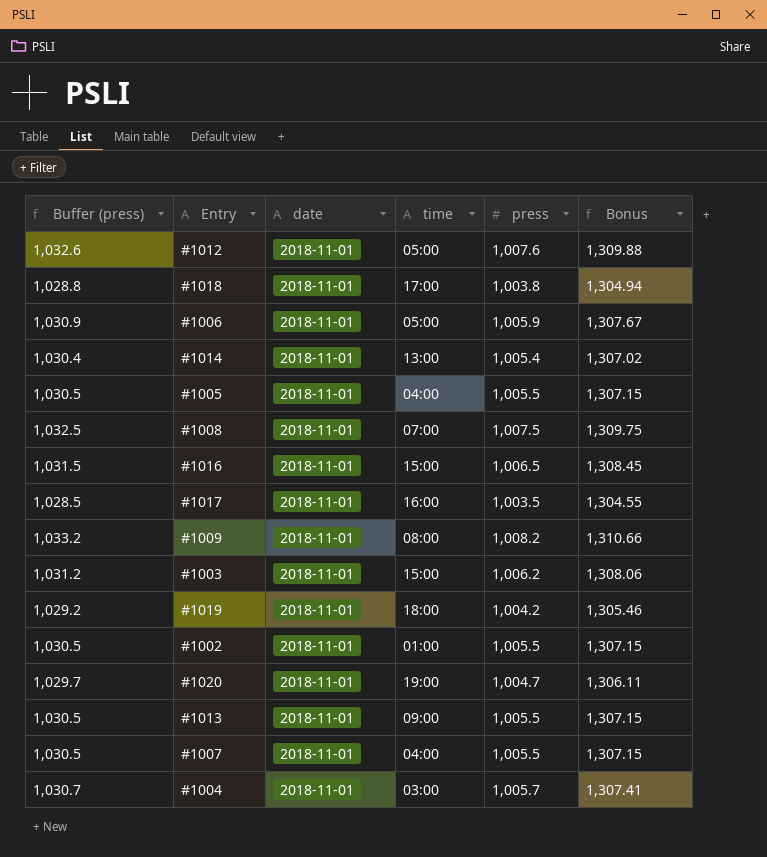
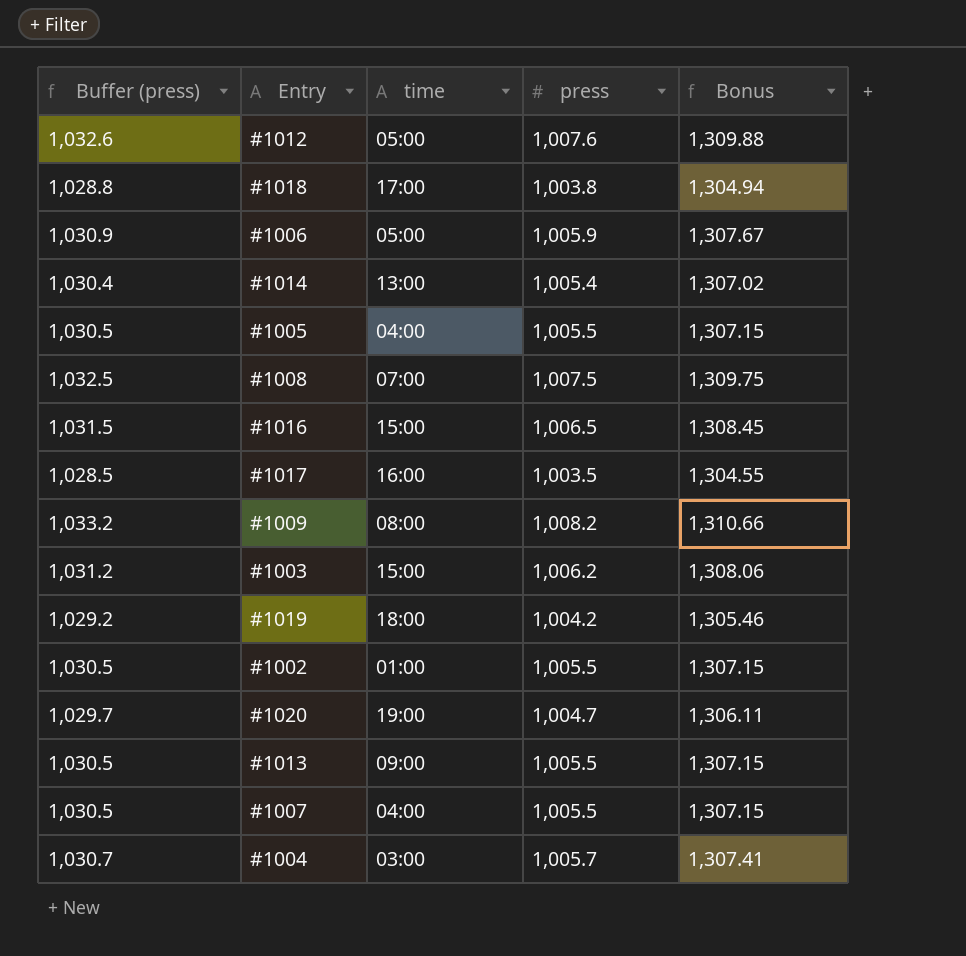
column date | position: 3 -> none

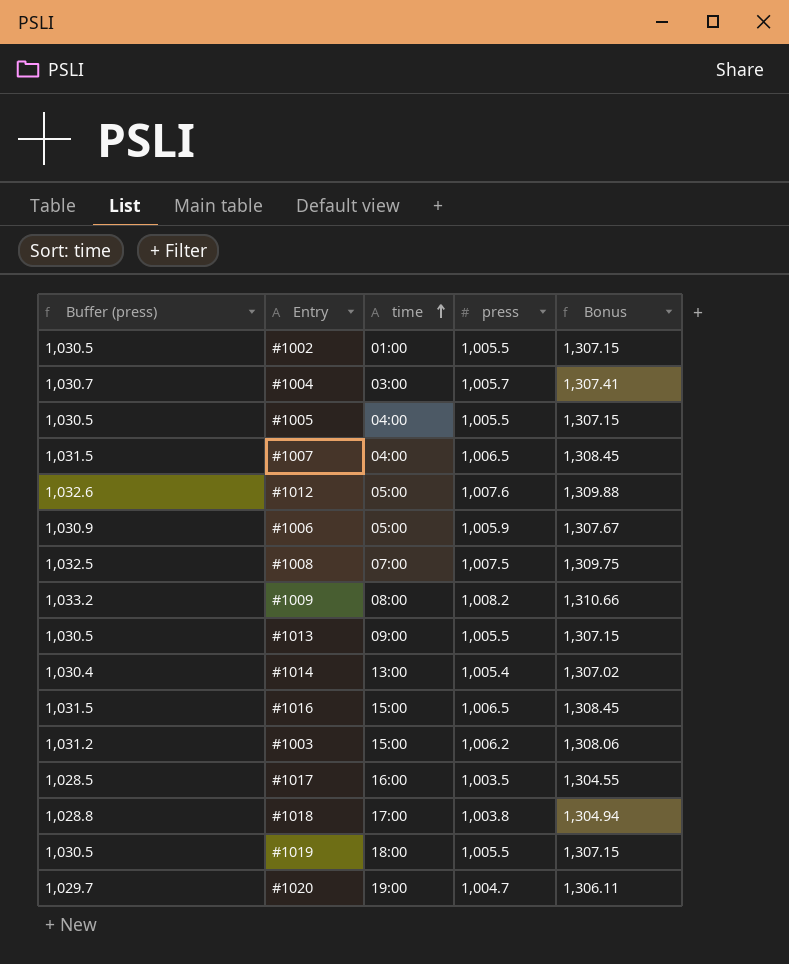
row order: none -> time ascending
#1007 | Buffer (press): 1,030.5 -> 1,031.5
#1007 | press: 1,005.5 -> 1,006.5
#1007 | Bonus: 1,307.15 -> 1,308.45
#1019 | Buffer (press): 1,029.2 -> 1,030.5
#1019 | press: 1,004.2 -> 1,005.5
#1019 | Bonus: 1,305.46 -> 1,307.15

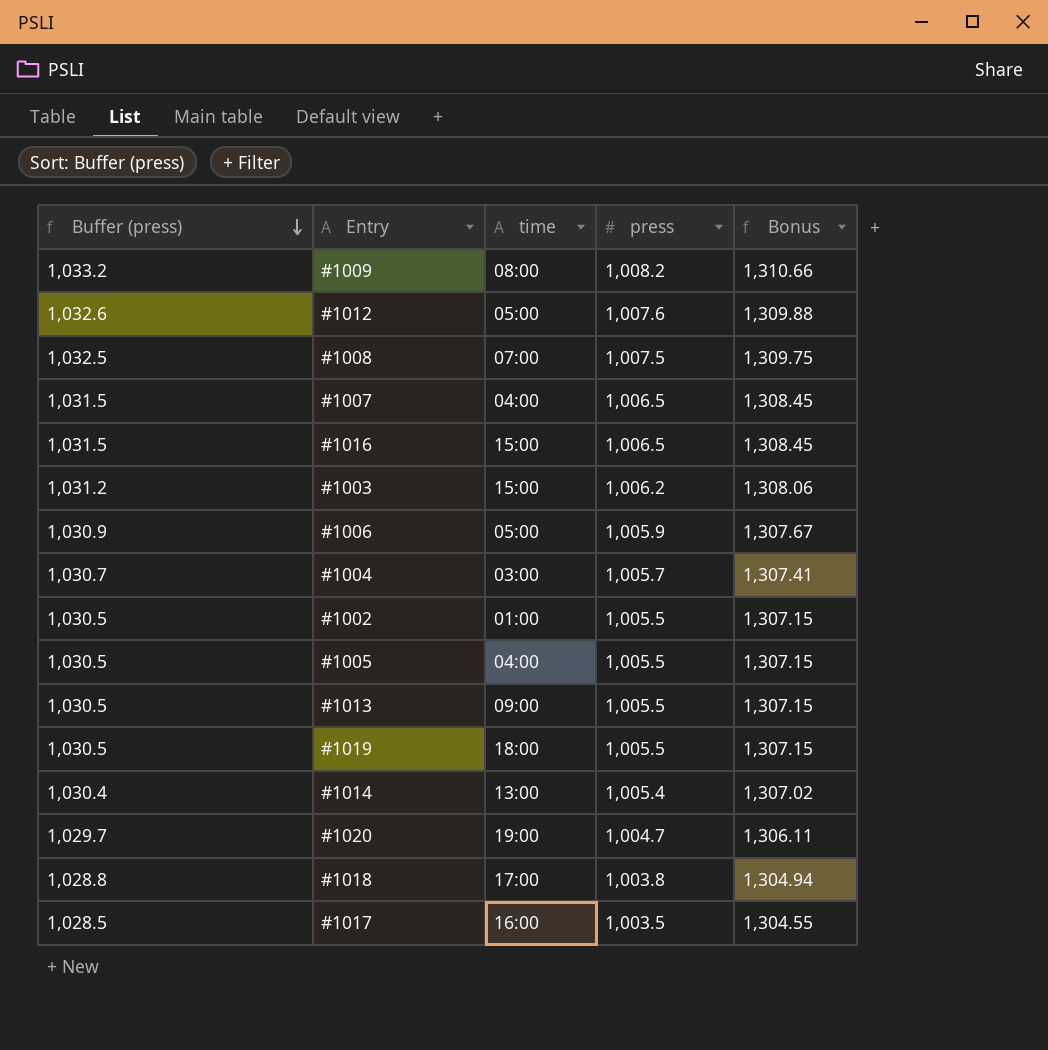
row order: time ascending -> Buffer (press) descending

